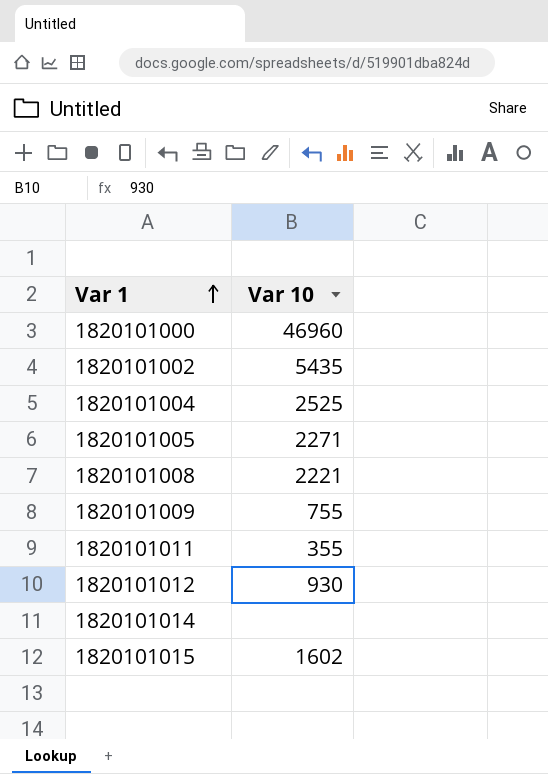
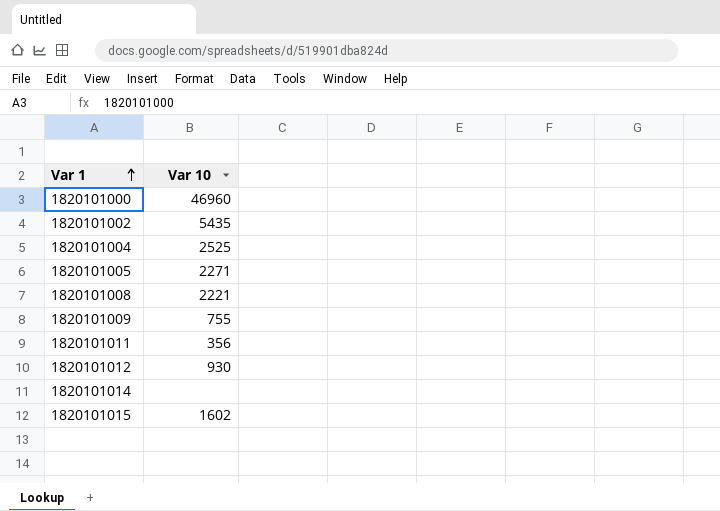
1820101011 | Var 10: 355 -> 356

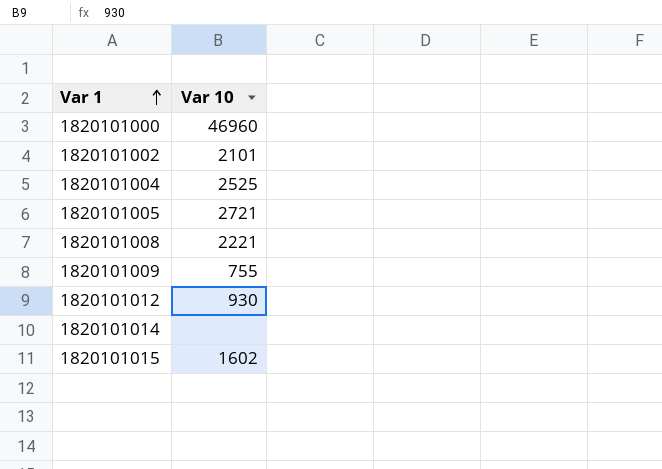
row 1820101011: 356 -> none
1820101002 | Var 10: 5435 -> 2101
1820101005 | Var 10: 2271 -> 2721

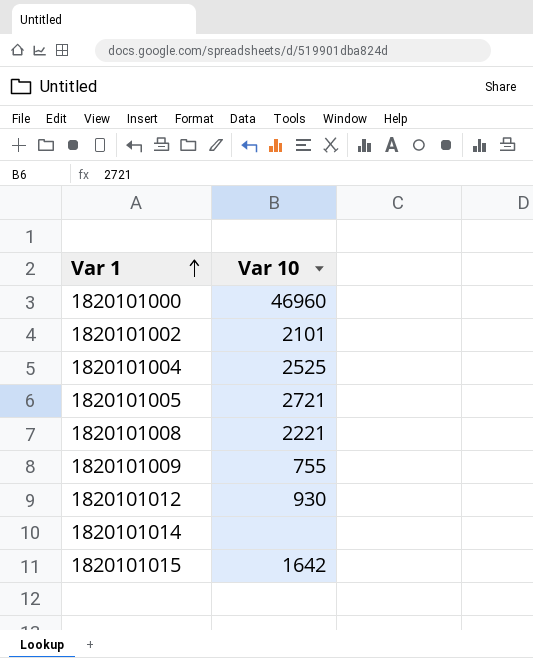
1820101015 | Var 10: 1602 -> 1642

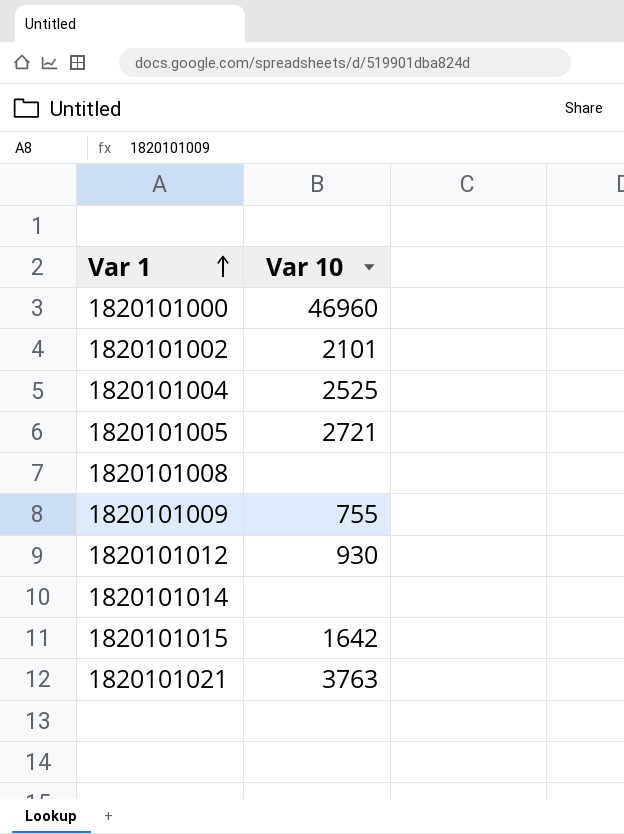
1820101008 | Var 10: 2221 -> none
row 1820101021: none -> 3763

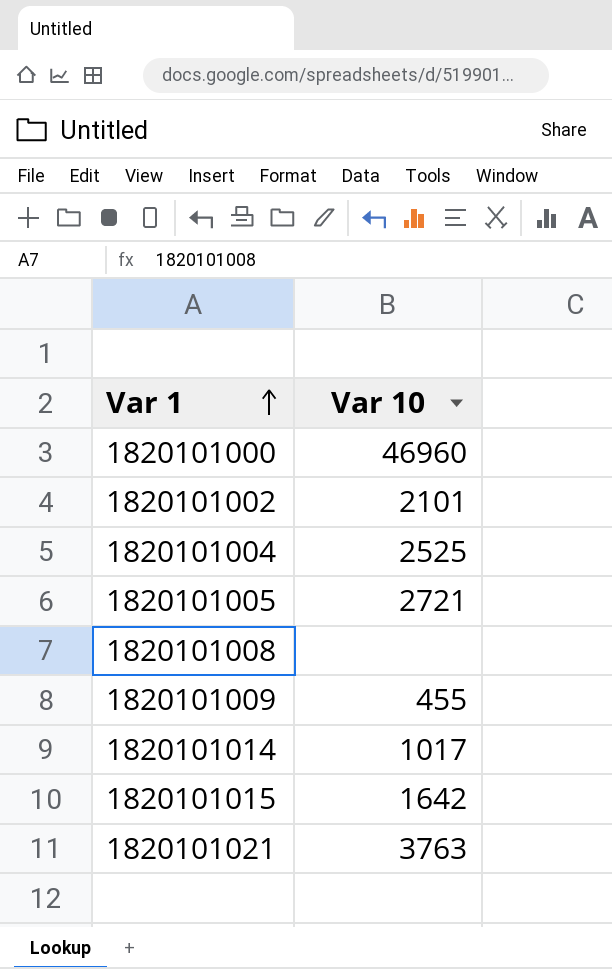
row 1820101012: 930 -> none
1820101009 | Var 10: 755 -> 455
1820101014 | Var 10: none -> 1017

